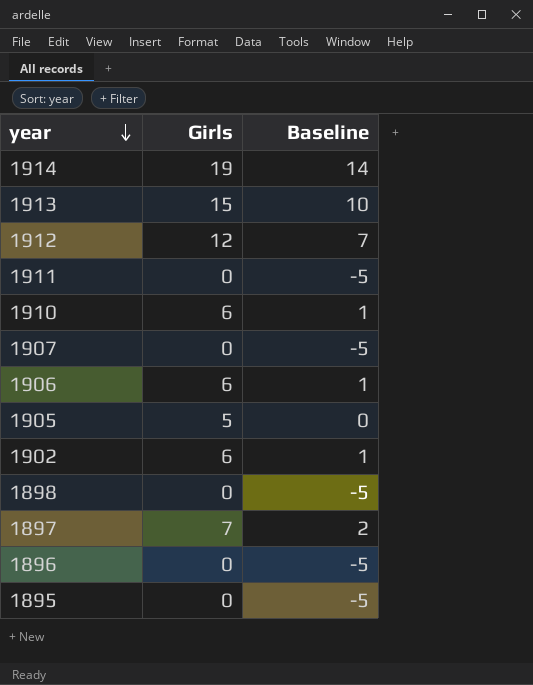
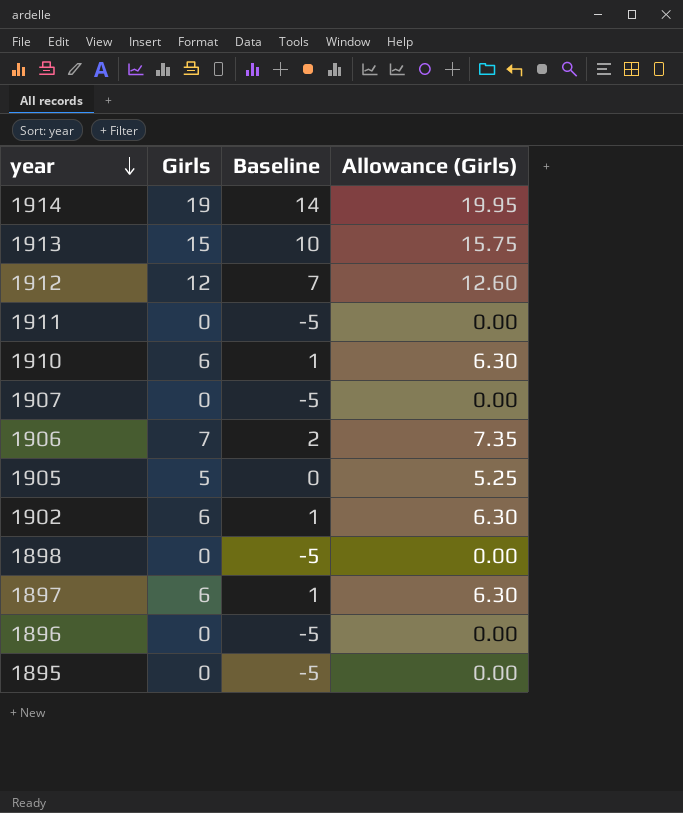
column Allowance (Girls) | formula: none -> [Girls] * 1.05
1906 | Girls: 6 -> 7
1906 | Baseline: 1 -> 2
1897 | Girls: 7 -> 6
1897 | Baseline: 2 -> 1

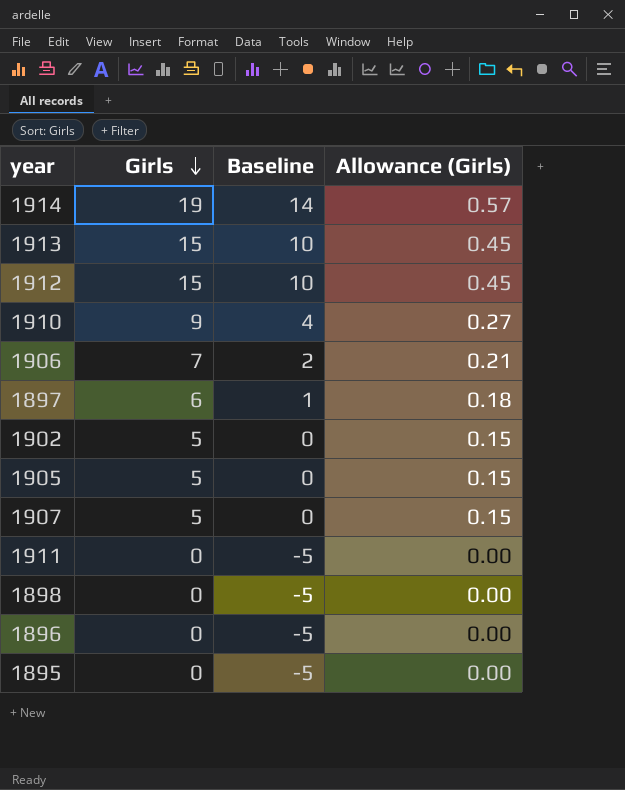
row order: year descending -> Girls descending
column Allowance (Girls) | formula: [Girls] * 1.05 -> [Girls] * 0.03
1912 | Girls: 12 -> 15
1912 | Baseline: 7 -> 10
1910 | Girls: 6 -> 9
1910 | Baseline: 1 -> 4
1902 | Girls: 6 -> 5
1902 | Baseline: 1 -> 0
1907 | Girls: 0 -> 5
1907 | Baseline: -5 -> 0

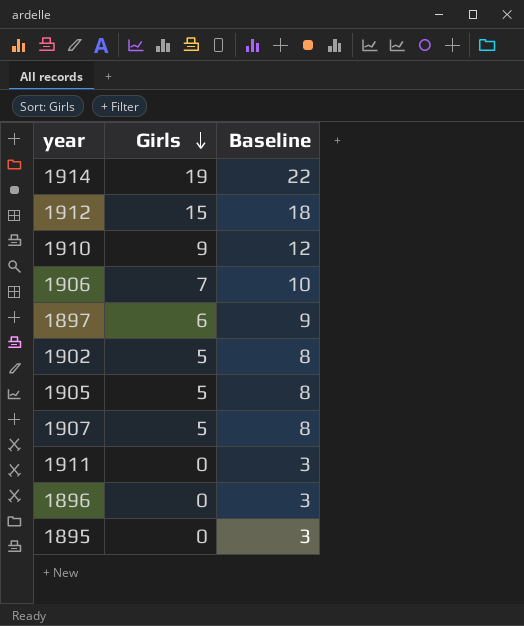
column Allowance (Girls) | formula: [Girls] * 0.03 -> none
column Baseline | formula: [Girls] - 5 -> [Girls] + 3
row 1913: 15 | 10 | 0.45 -> none
row 1898: 0 | -5 | 0.00 -> none

